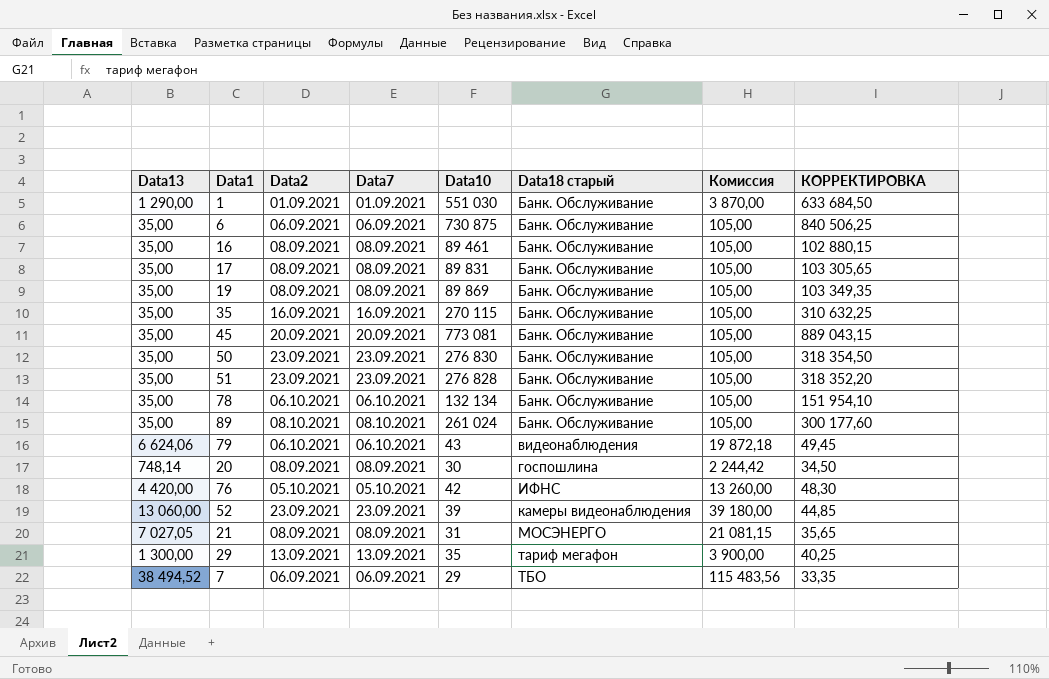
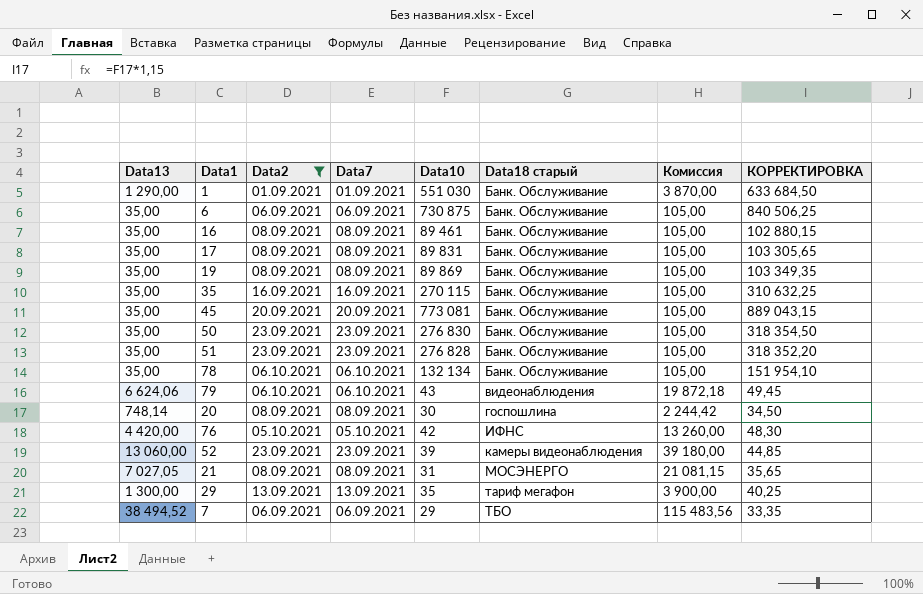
filter: none -> Data2 != 08.10.2021

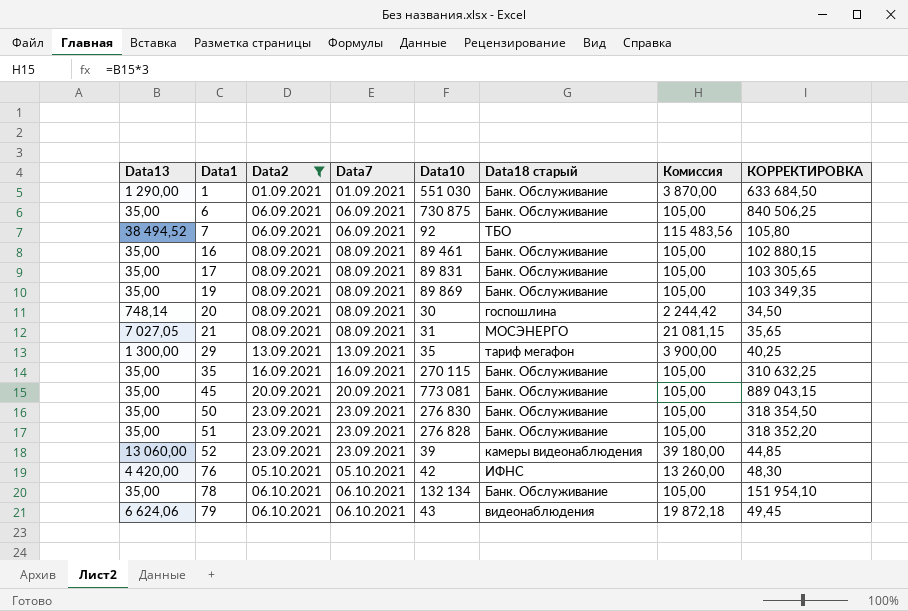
row order: Data18 старый ascending -> Data1 ascending
7 | Data10: 29 -> 92
7 | КОРРЕКТИРОВКА: 33,35 -> 105,80

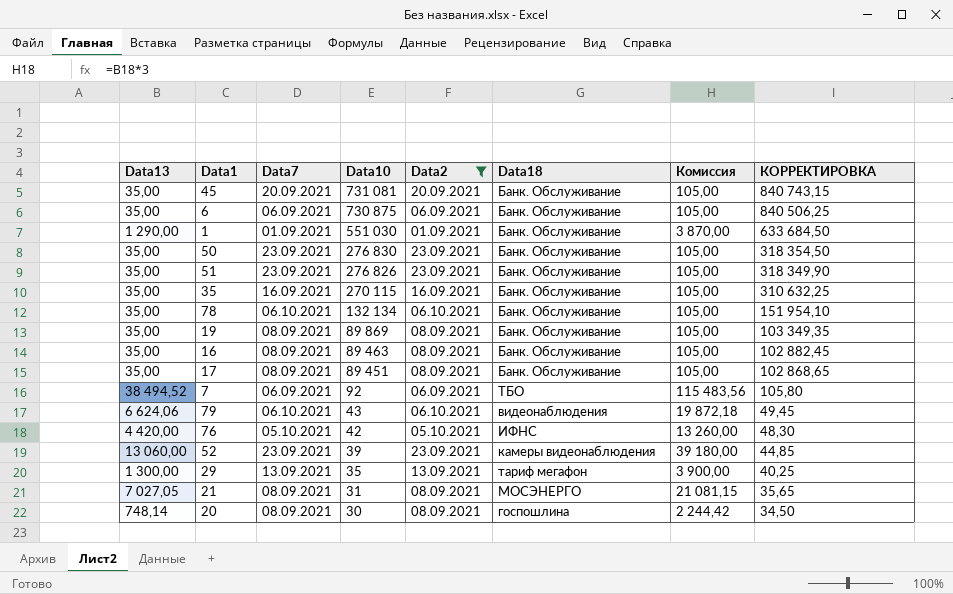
row order: Data1 ascending -> Data10 descending
column Data2 | position: 3 -> 5
column name: Data18 старый -> Data18
45 | Data10: 773 081 -> 731 081
45 | КОРРЕКТИРОВКА: 889 043,15 -> 840 743,15
51 | Data10: 276 828 -> 276 826
51 | КОРРЕКТИРОВКА: 318 352,20 -> 318 349,90
16 | Data10: 89 461 -> 89 463
16 | КОРРЕКТИРОВКА: 102 880,15 -> 102 882,45
17 | Data10: 89 831 -> 89 451
17 | КОРРЕКТИРОВКА: 103 305,65 -> 102 868,65

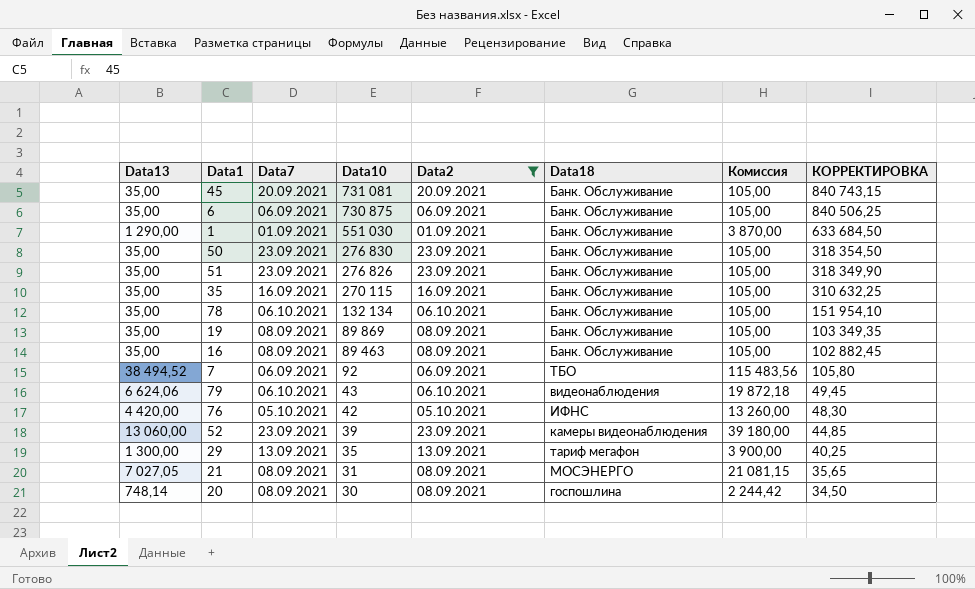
row 17: 35,00 | 08.09.2021 | 89 451 | 08.09.2021 | Банк. Обслуживание | 105,00 | 102 868,65 -> none

